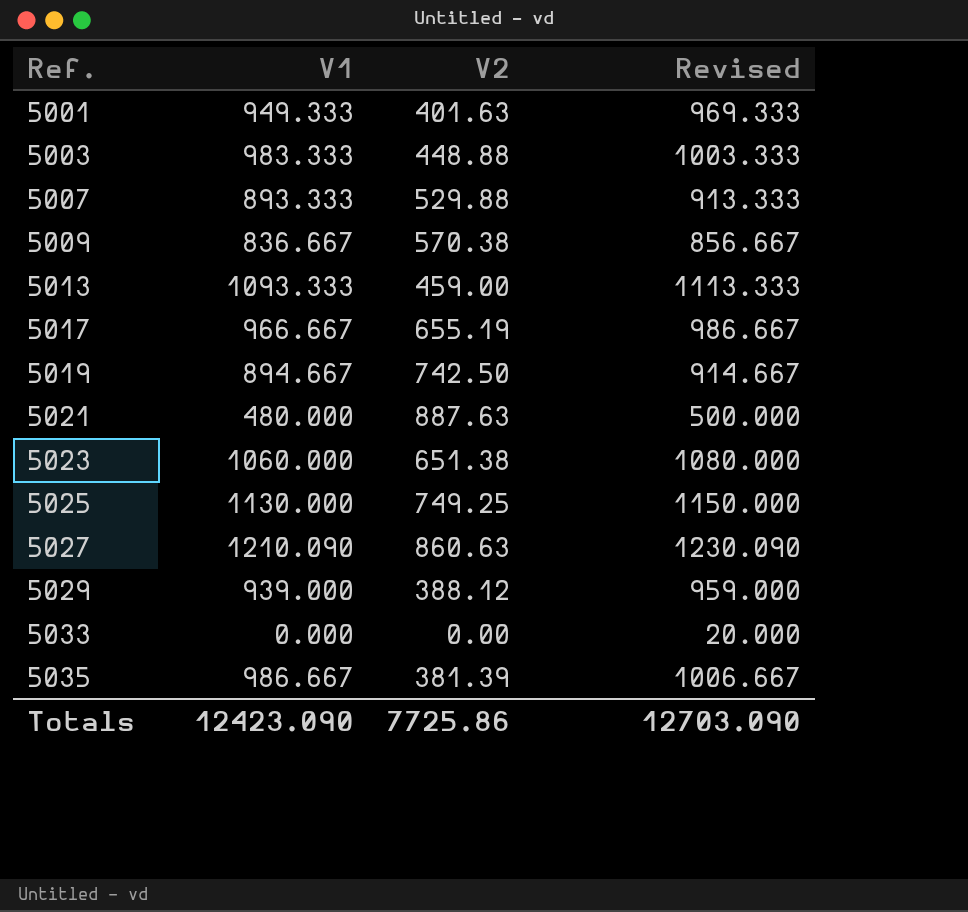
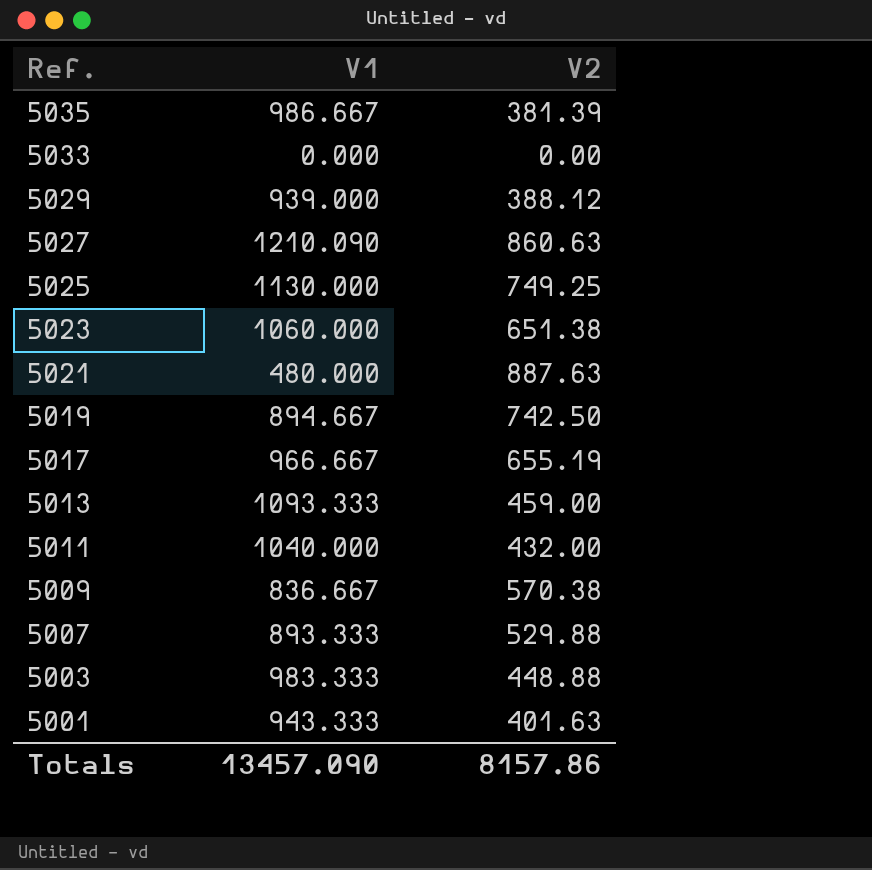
row order: Ref. ascending -> Ref. descending
column Revised | formula: [V1] + 20 -> none
row 5011: none -> 1040.000 | 432.00
5001 | V1: 949.333 -> 943.333
Totals | V1: 12423.090 -> 13457.090
Totals | V2: 7725.86 -> 8157.86

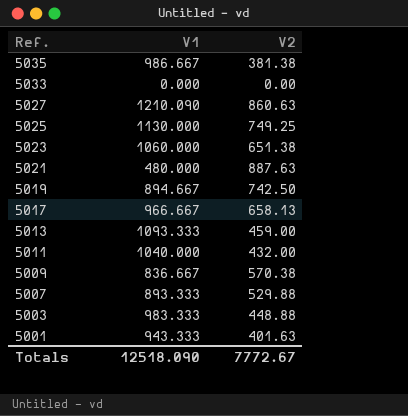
row 5029: 939.000 | 388.12 -> none
5035 | V2: 381.39 -> 381.38
5017 | V2: 655.19 -> 658.13
Totals | V1: 13457.090 -> 12518.090
Totals | V2: 8157.86 -> 7772.67

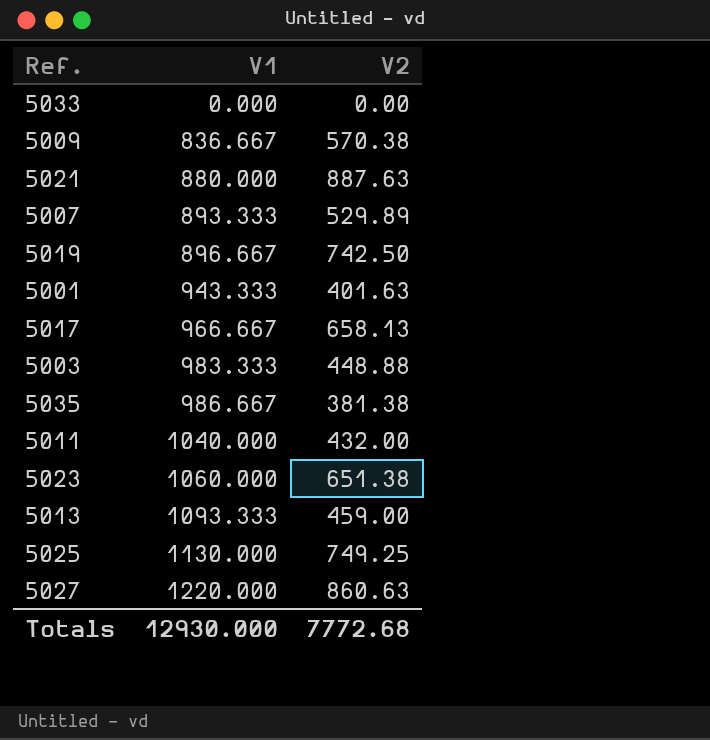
row order: Ref. descending -> V1 ascending
5021 | V1: 480.000 -> 880.000
5007 | V2: 529.88 -> 529.89
5019 | V1: 894.667 -> 896.667
5027 | V1: 1210.090 -> 1220.000
Totals | V1: 12518.090 -> 12930.000
Totals | V2: 7772.67 -> 7772.68

